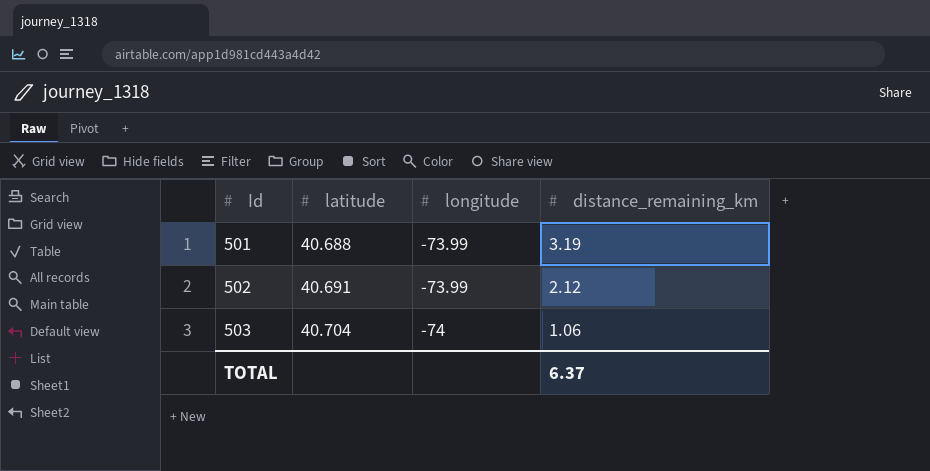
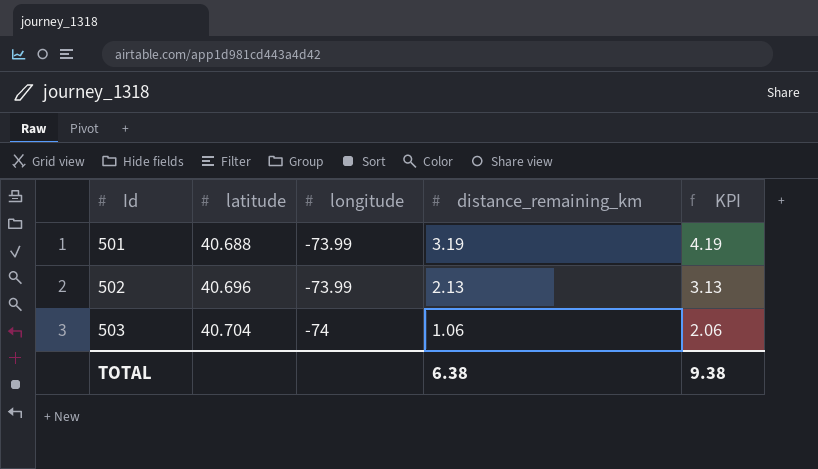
column KPI | formula: none -> [distance_remaining_km] + 1
502 | latitude: 40.691 -> 40.696
502 | distance_remaining_km: 2.12 -> 2.13
TOTAL | distance_remaining_km: 6.37 -> 6.38

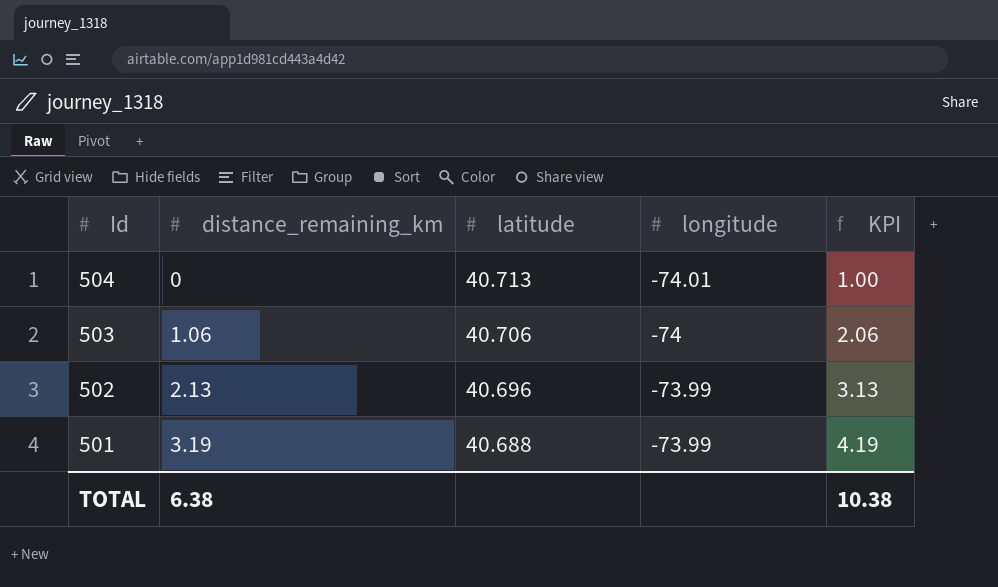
row order: Id ascending -> Id descending
column distance_remaining_km | position: 4 -> 2
row 504: none -> 0 | 40.713 | -74.01 | 1.00
503 | latitude: 40.704 -> 40.706
TOTAL | KPI: 9.38 -> 10.38

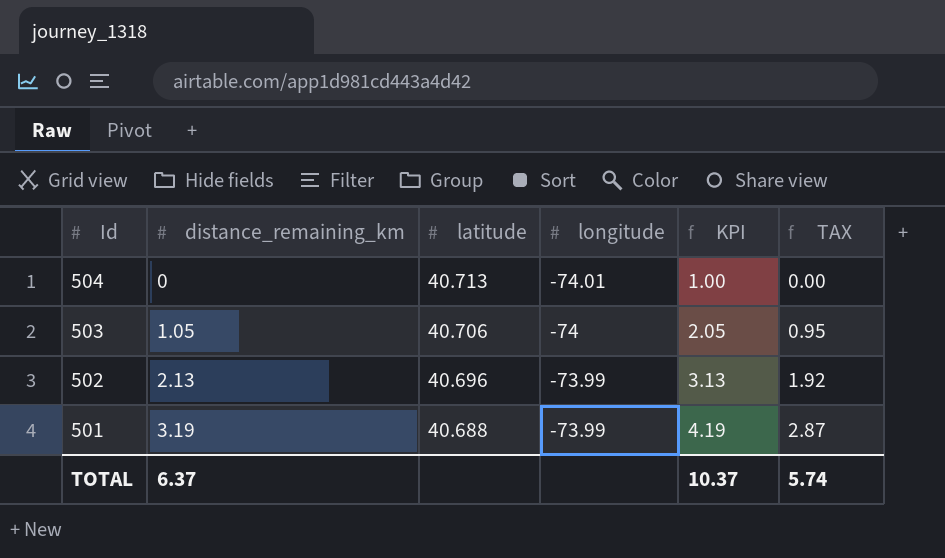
column TAX | formula: none -> [distance_remaining_km] * 0.9
503 | distance_remaining_km: 1.06 -> 1.05
503 | KPI: 2.06 -> 2.05
TOTAL | distance_remaining_km: 6.38 -> 6.37
TOTAL | KPI: 10.38 -> 10.37

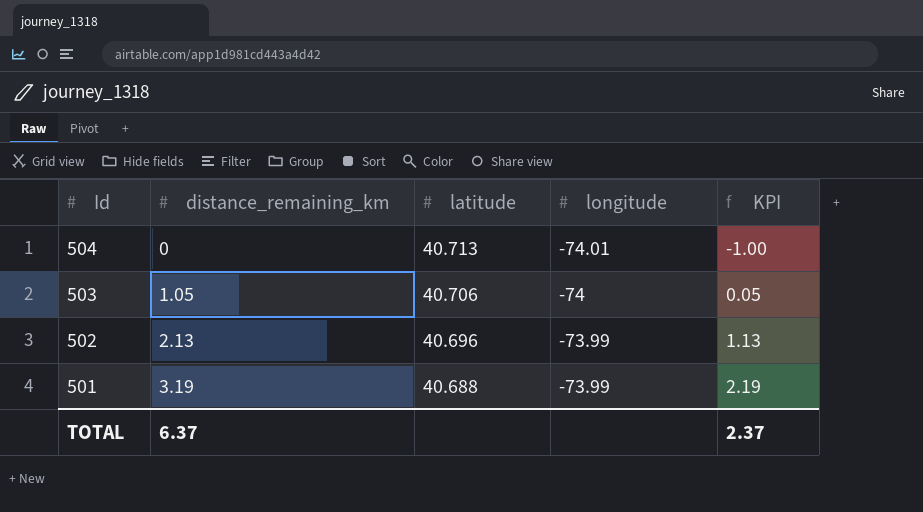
column TAX | formula: [distance_remaining_km] * 0.9 -> none
column KPI | formula: [distance_remaining_km] + 1 -> [distance_remaining_km] - 1
TOTAL | KPI: 10.37 -> 2.37

